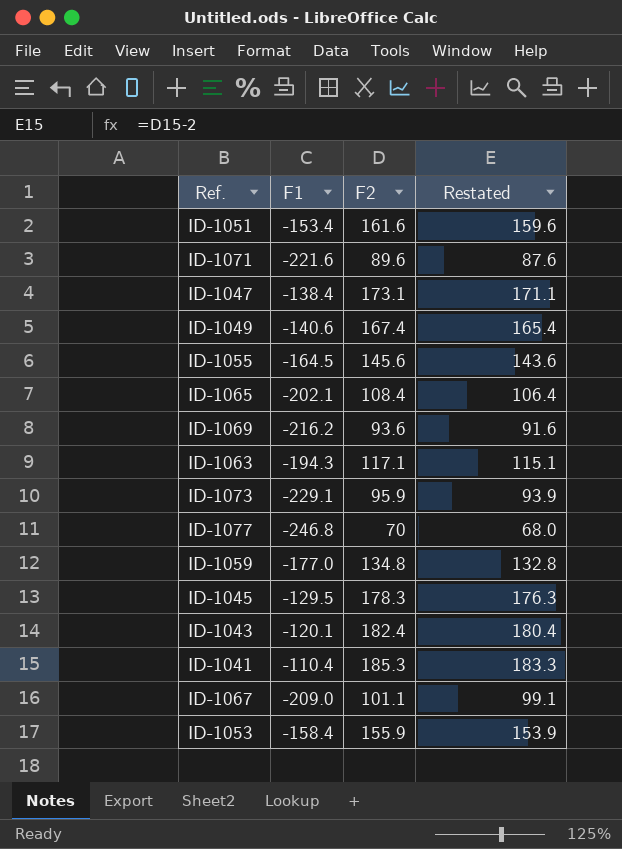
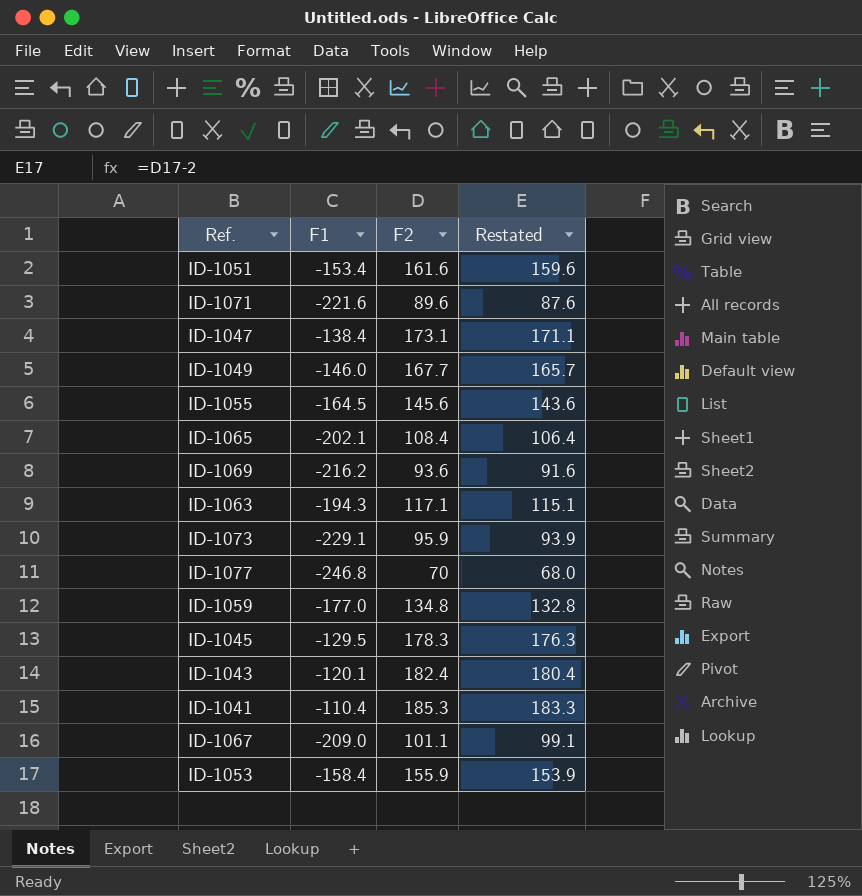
ID-1049 | F1: -140.6 -> -146.0
ID-1049 | F2: 167.4 -> 167.7
ID-1049 | Restated: 165.4 -> 165.7

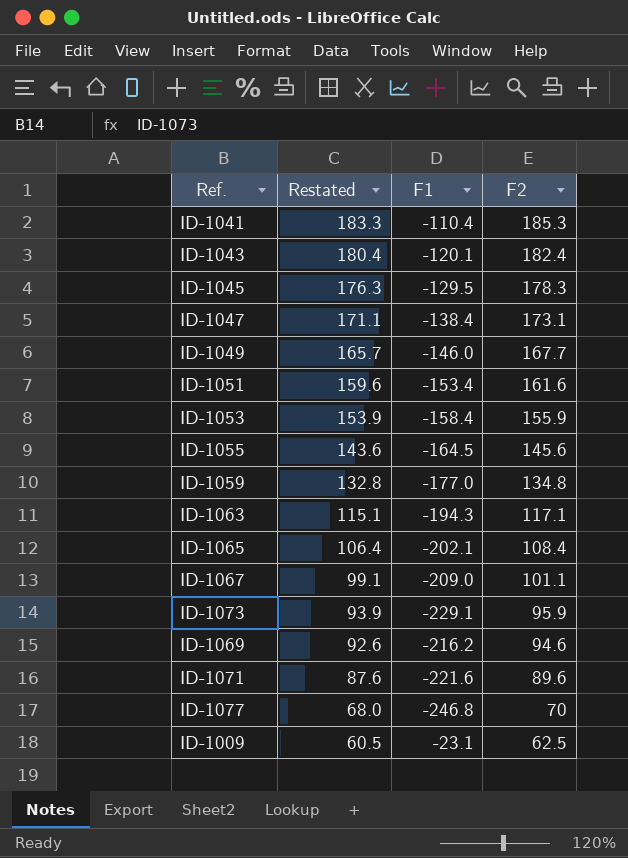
row order: none -> Restated descending
column Restated | position: 4 -> 2
ID-1069 | Restated: 91.6 -> 92.6
ID-1069 | F2: 93.6 -> 94.6
row ID-1009: none -> 60.5 | -23.1 | 62.5

